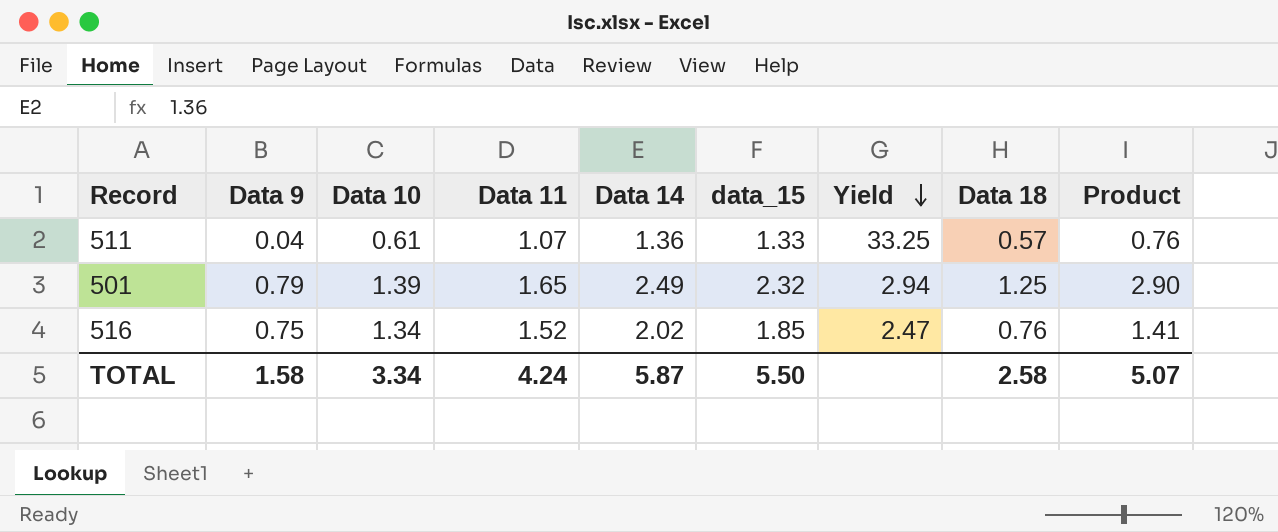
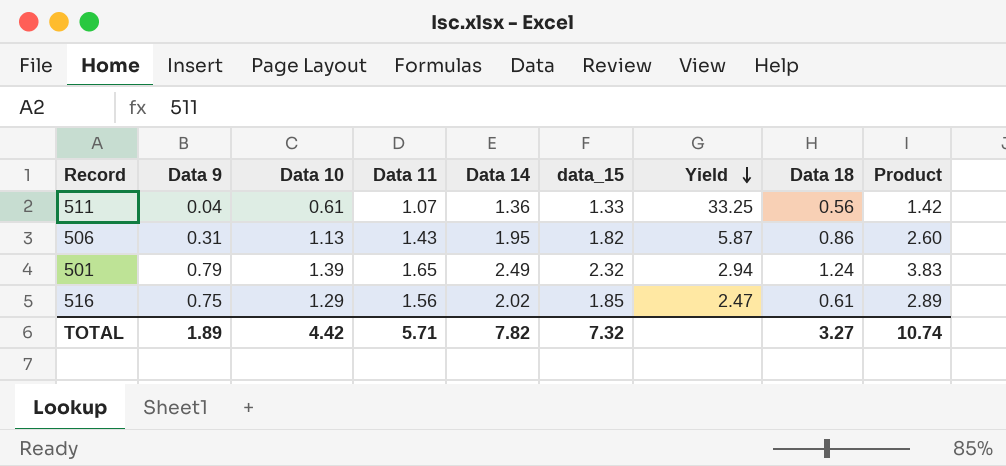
column Product | formula: [data_15] * [Data 18] -> [Data 11] * [data_15]
511 | Data 18: 0.57 -> 0.56
row 506: none -> 0.31 | 1.13 | 1.43 | 1.95 | 1.82 | 5.87 | 0.86 | 2.60
501 | Data 18: 1.25 -> 1.24
516 | Data 10: 1.34 -> 1.29
516 | Data 11: 1.52 -> 1.56
516 | Data 18: 0.76 -> 0.61
TOTAL | Data 9: 1.58 -> 1.89
TOTAL | Data 10: 3.34 -> 4.42
TOTAL | Data 11: 4.24 -> 5.71
TOTAL | Data 14: 5.87 -> 7.82
TOTAL | data_15: 5.50 -> 7.32
TOTAL | Data 18: 2.58 -> 3.27
TOTAL | Product: 5.07 -> 10.74

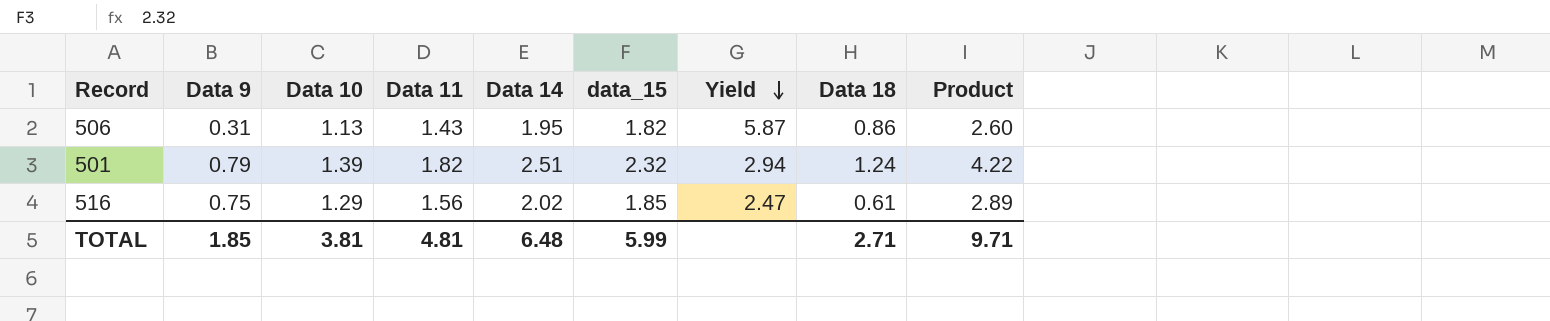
row 511: 0.04 | 0.61 | 1.07 | 1.36 | 1.33 | 33.25 | 0.56 | 1.42 -> none
501 | Data 11: 1.65 -> 1.82
501 | Data 14: 2.49 -> 2.51
501 | Product: 3.83 -> 4.22
TOTAL | Data 9: 1.89 -> 1.85
TOTAL | Data 10: 4.42 -> 3.81
TOTAL | Data 11: 5.71 -> 4.81
TOTAL | Data 14: 7.82 -> 6.48
TOTAL | data_15: 7.32 -> 5.99
TOTAL | Data 18: 3.27 -> 2.71
TOTAL | Product: 10.74 -> 9.71

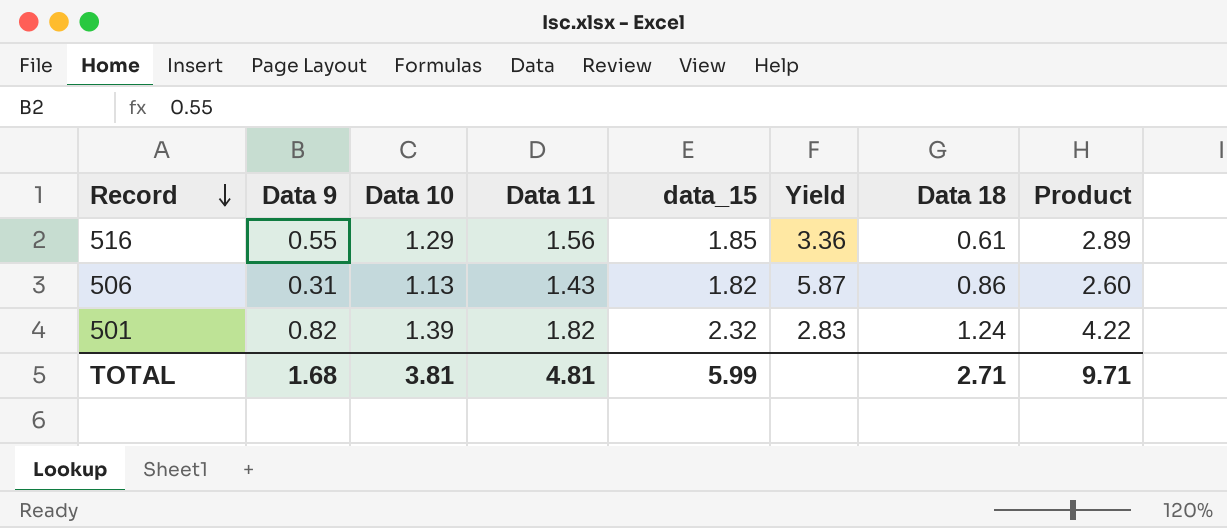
row order: Yield descending -> Record descending
column Data 14 | position: 5 -> none
516 | Data 9: 0.75 -> 0.55
516 | Yield: 2.47 -> 3.36
501 | Data 9: 0.79 -> 0.82
501 | Yield: 2.94 -> 2.83
TOTAL | Data 9: 1.85 -> 1.68

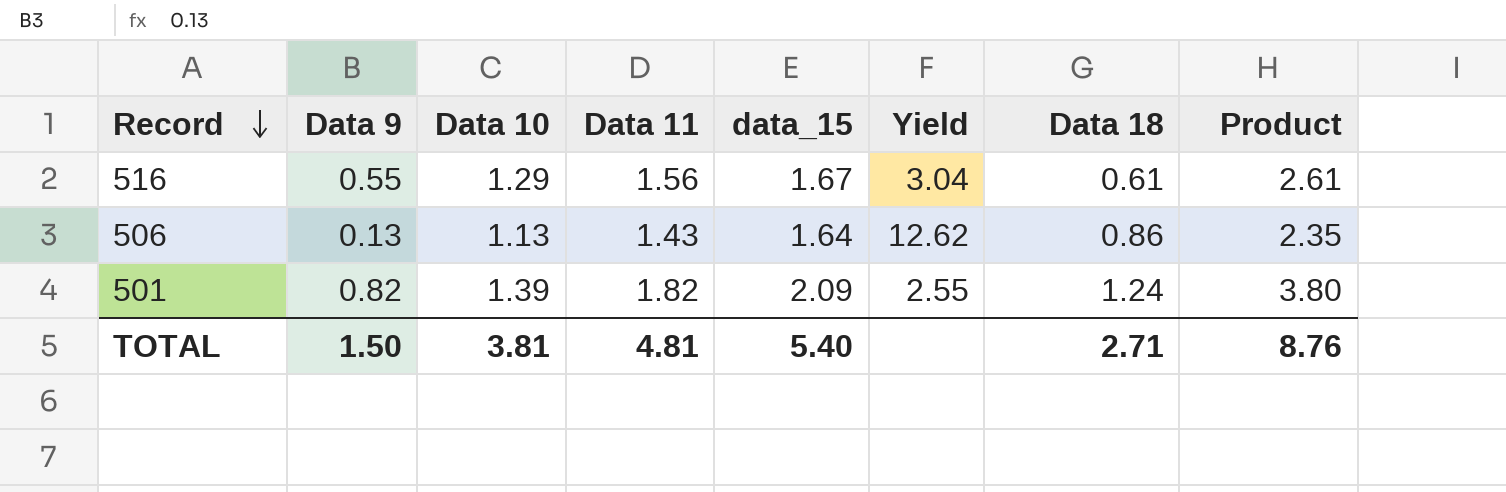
516 | data_15: 1.85 -> 1.67
516 | Yield: 3.36 -> 3.04
516 | Product: 2.89 -> 2.61
506 | Data 9: 0.31 -> 0.13
506 | data_15: 1.82 -> 1.64
506 | Yield: 5.87 -> 12.62
506 | Product: 2.60 -> 2.35
501 | data_15: 2.32 -> 2.09
501 | Yield: 2.83 -> 2.55
501 | Product: 4.22 -> 3.80
TOTAL | Data 9: 1.68 -> 1.50
TOTAL | data_15: 5.99 -> 5.40
TOTAL | Product: 9.71 -> 8.76

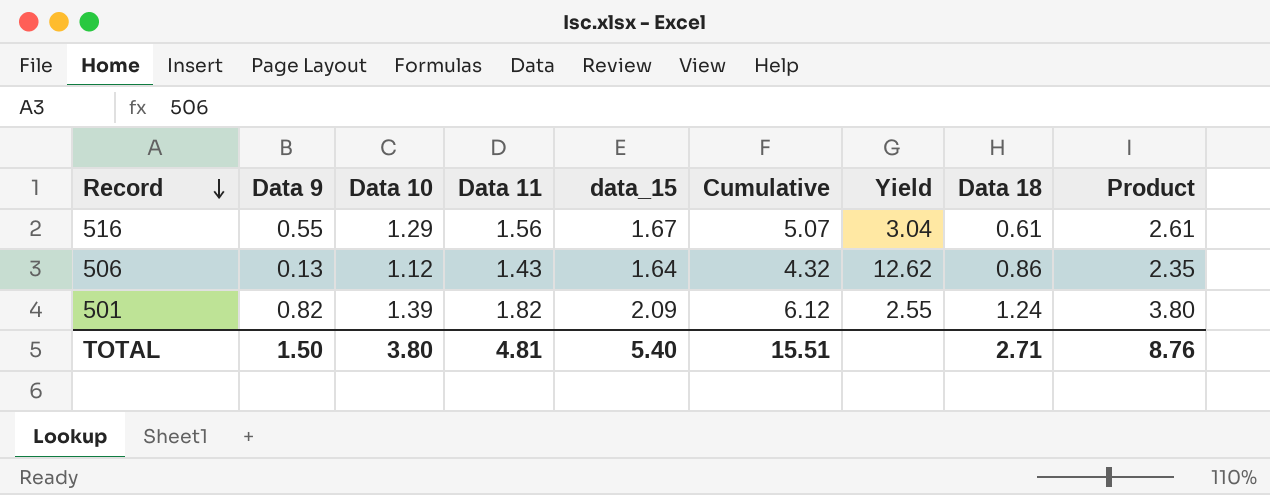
column Cumulative | formula: none -> [Data 9] + [Data 10] + [Data 11] + [data_15]
506 | Data 10: 1.13 -> 1.12
TOTAL | Data 10: 3.81 -> 3.80

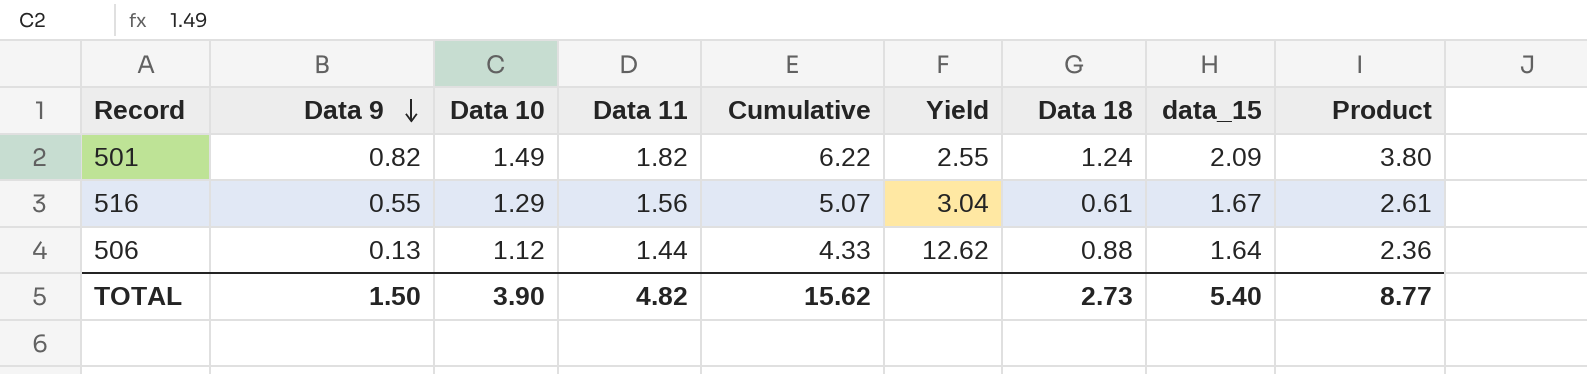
row order: Record descending -> Data 9 descending
column data_15 | position: 5 -> 8
501 | Data 10: 1.39 -> 1.49
501 | Cumulative: 6.12 -> 6.22
506 | Data 11: 1.43 -> 1.44
506 | Cumulative: 4.32 -> 4.33
506 | Data 18: 0.86 -> 0.88
506 | Product: 2.35 -> 2.36
TOTAL | Data 10: 3.80 -> 3.90
TOTAL | Data 11: 4.81 -> 4.82
TOTAL | Cumulative: 15.51 -> 15.62
TOTAL | Data 18: 2.71 -> 2.73
TOTAL | Product: 8.76 -> 8.77

